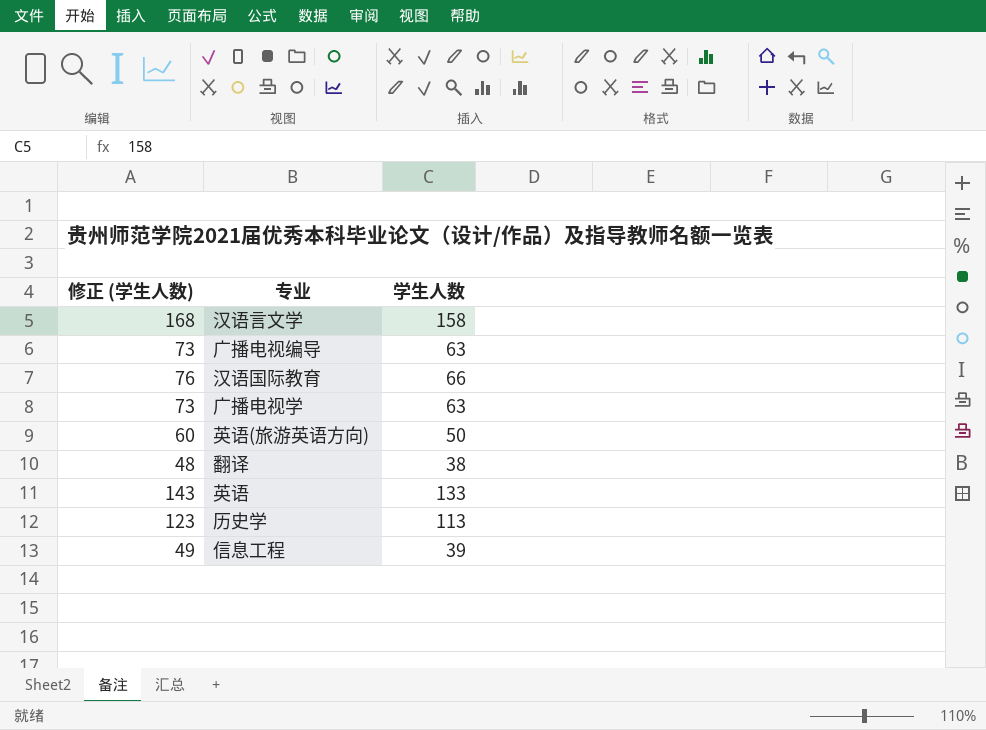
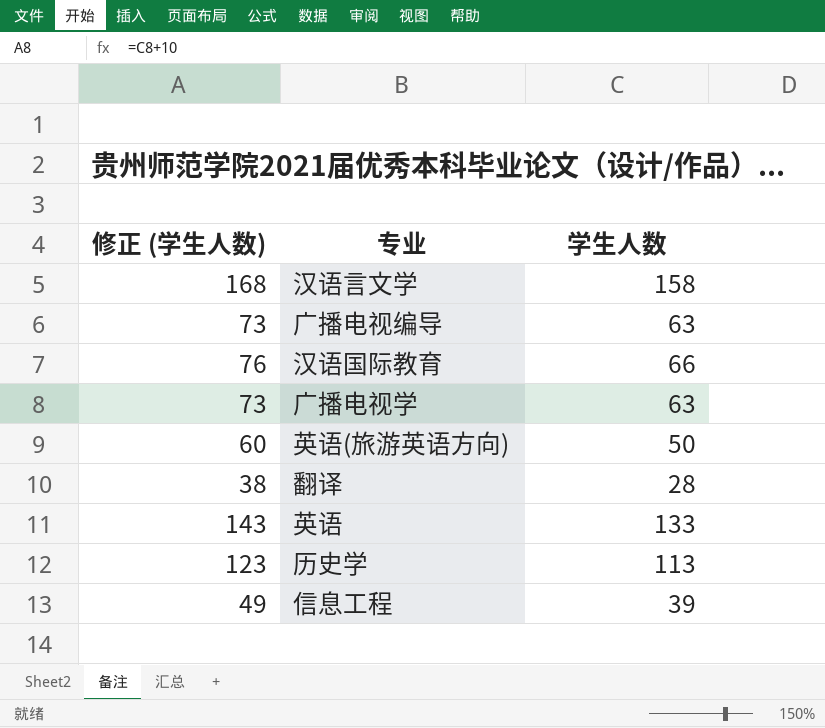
翻译 | 修正 (学生人数): 48 -> 38
翻译 | 学生人数: 38 -> 28

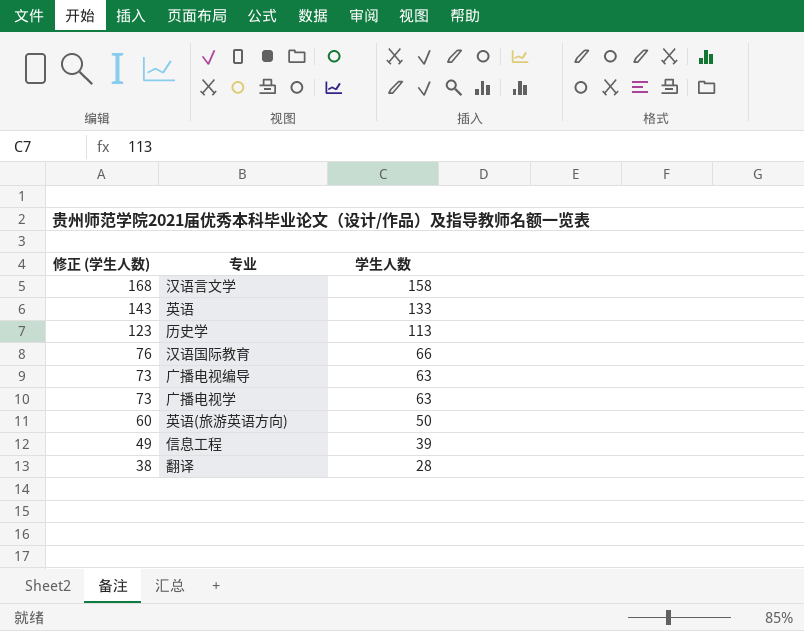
row order: none -> 修正 (学生人数) descending

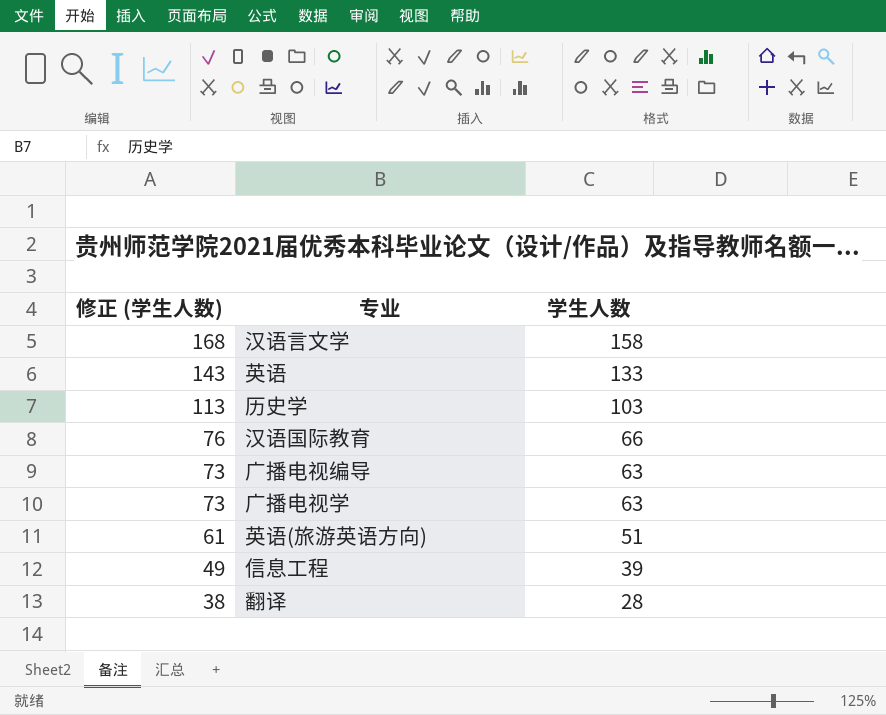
历史学 | 修正 (学生人数): 123 -> 113
历史学 | 学生人数: 113 -> 103
英语(旅游英语方向) | 修正 (学生人数): 60 -> 61
英语(旅游英语方向) | 学生人数: 50 -> 51

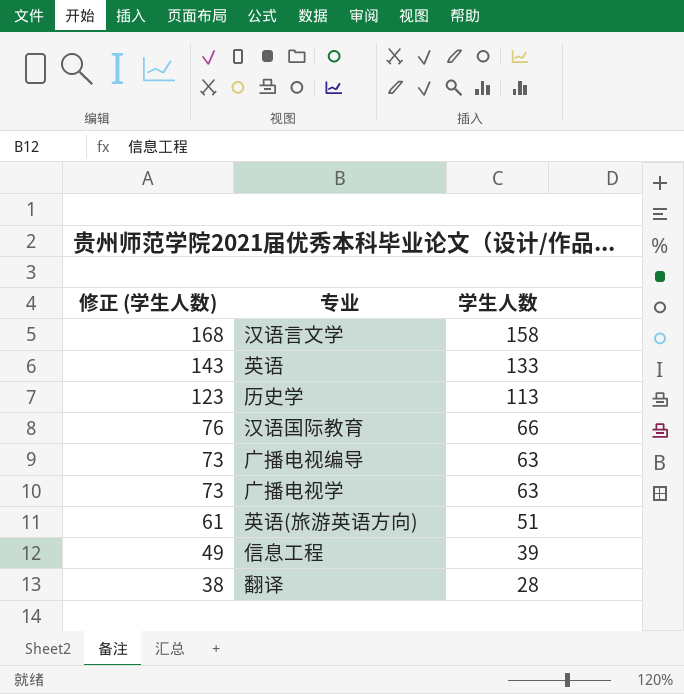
历史学 | 修正 (学生人数): 113 -> 123
历史学 | 学生人数: 103 -> 113

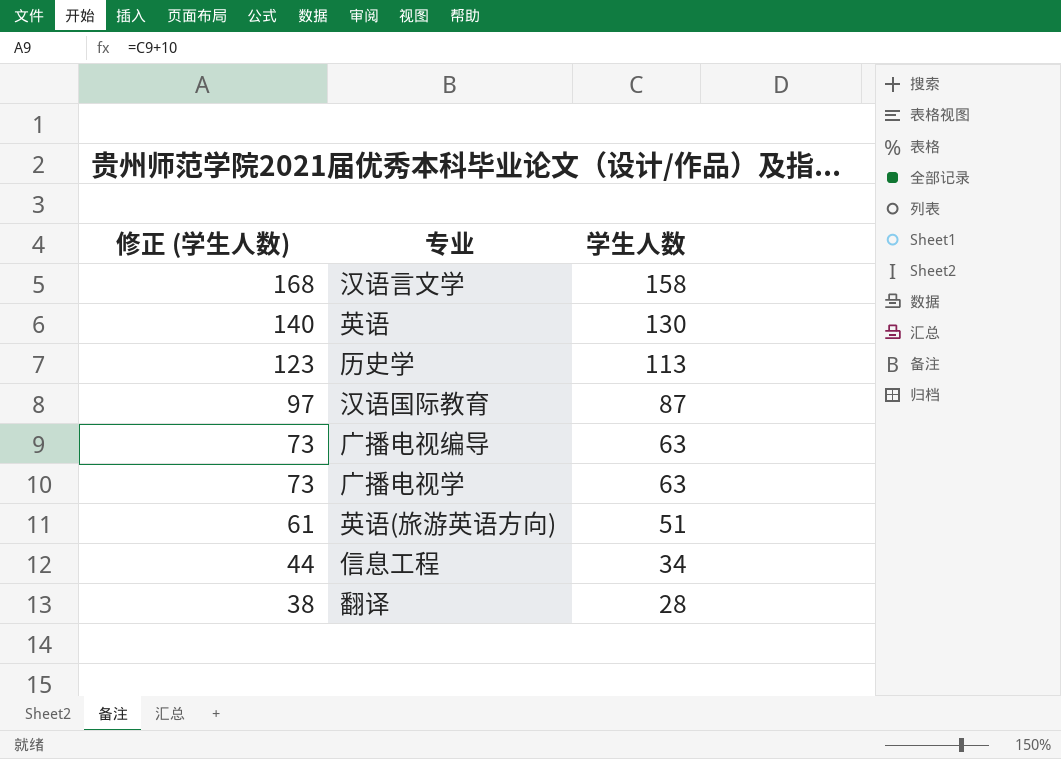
英语 | 修正 (学生人数): 143 -> 140
英语 | 学生人数: 133 -> 130
汉语国际教育 | 修正 (学生人数): 76 -> 97
汉语国际教育 | 学生人数: 66 -> 87
信息工程 | 修正 (学生人数): 49 -> 44
信息工程 | 学生人数: 39 -> 34

